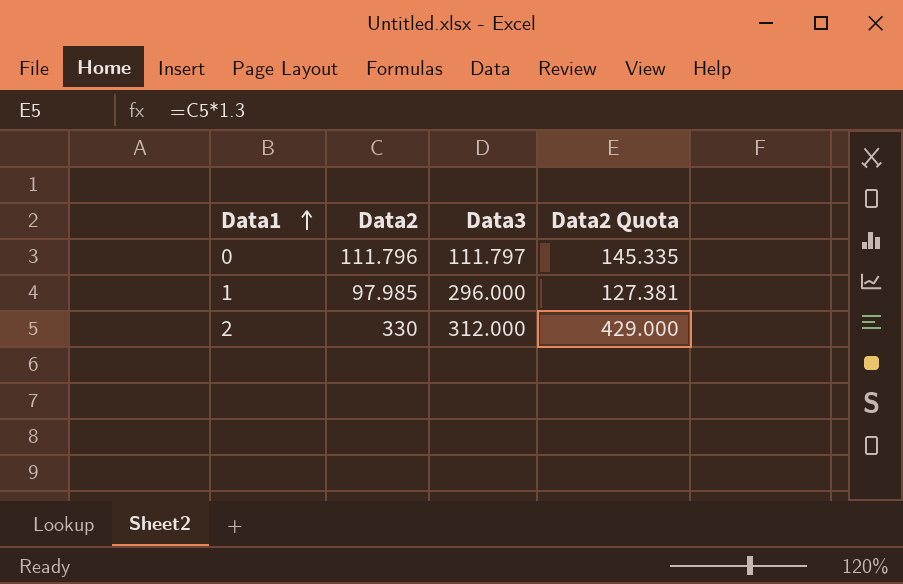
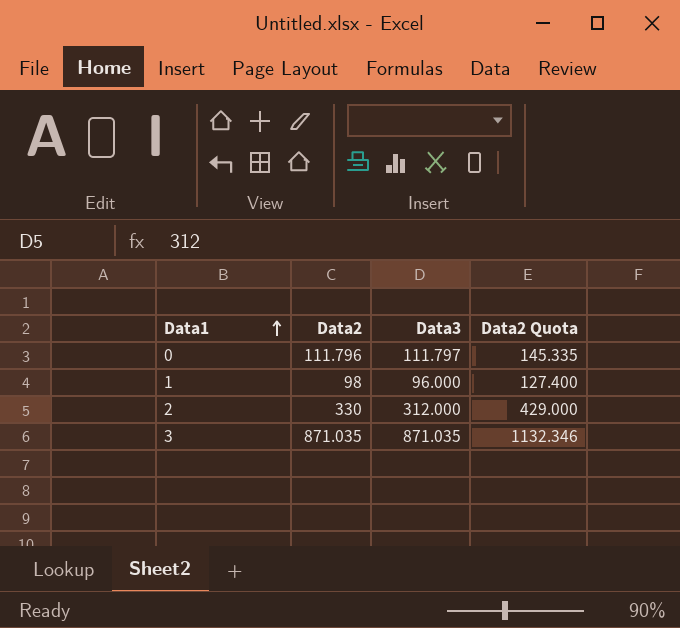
1 | Data2: 97.985 -> 98
1 | Data3: 296.000 -> 96.000
1 | Data2 Quota: 127.381 -> 127.400
row 3: none -> 871.035 | 871.035 | 1132.346

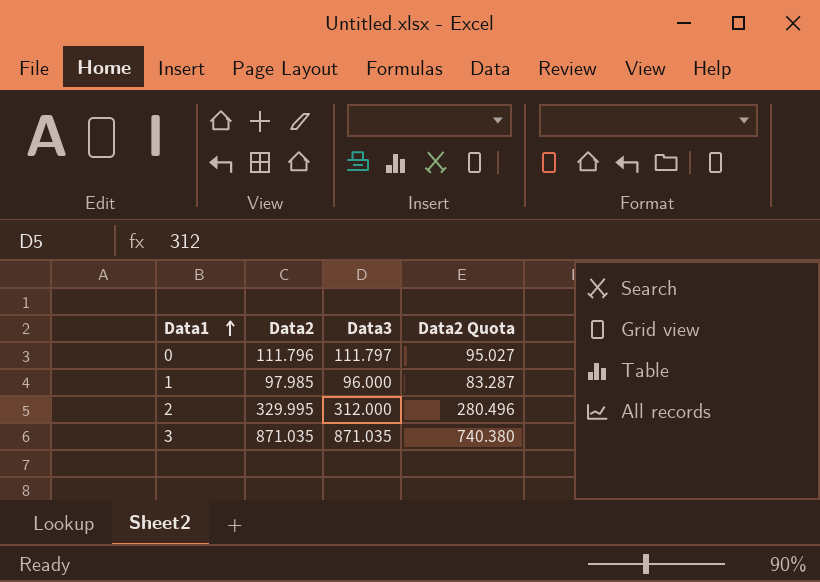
column Data2 Quota | formula: [Data2] * 1.3 -> [Data2] * 0.85
1 | Data2: 98 -> 97.985
2 | Data2: 330 -> 329.995

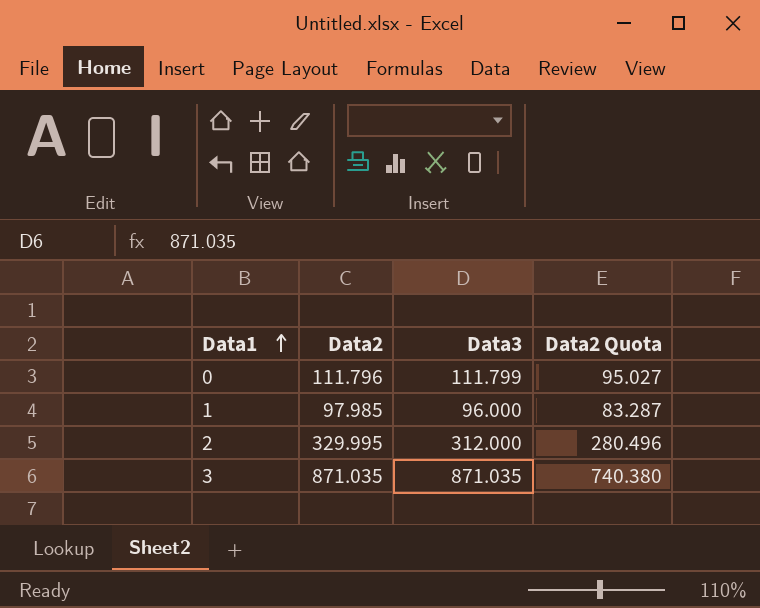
0 | Data3: 111.797 -> 111.799

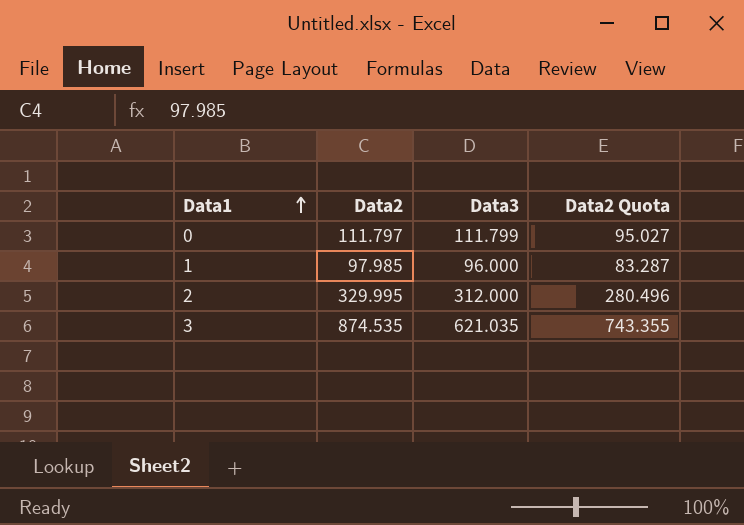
0 | Data2: 111.796 -> 111.797
3 | Data2: 871.035 -> 874.535
3 | Data3: 871.035 -> 621.035
3 | Data2 Quota: 740.380 -> 743.355

